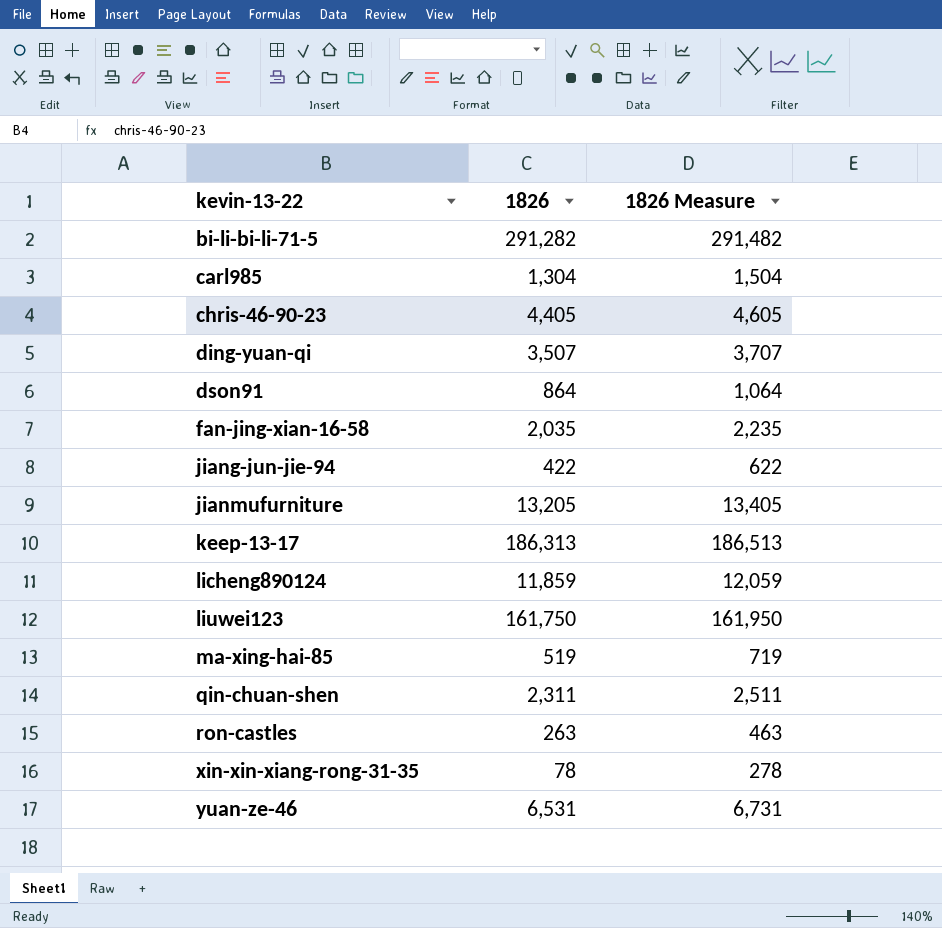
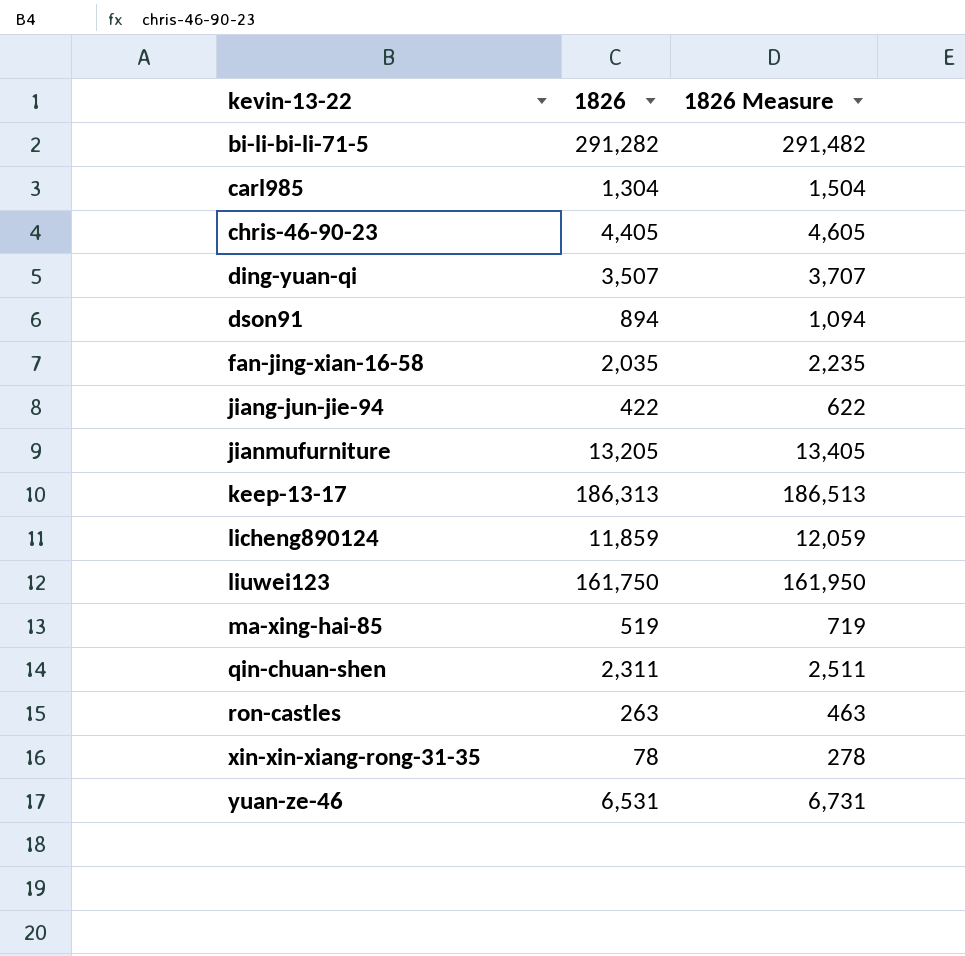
dson91 | 1826: 864 -> 894
dson91 | 1826 Measure: 1,064 -> 1,094

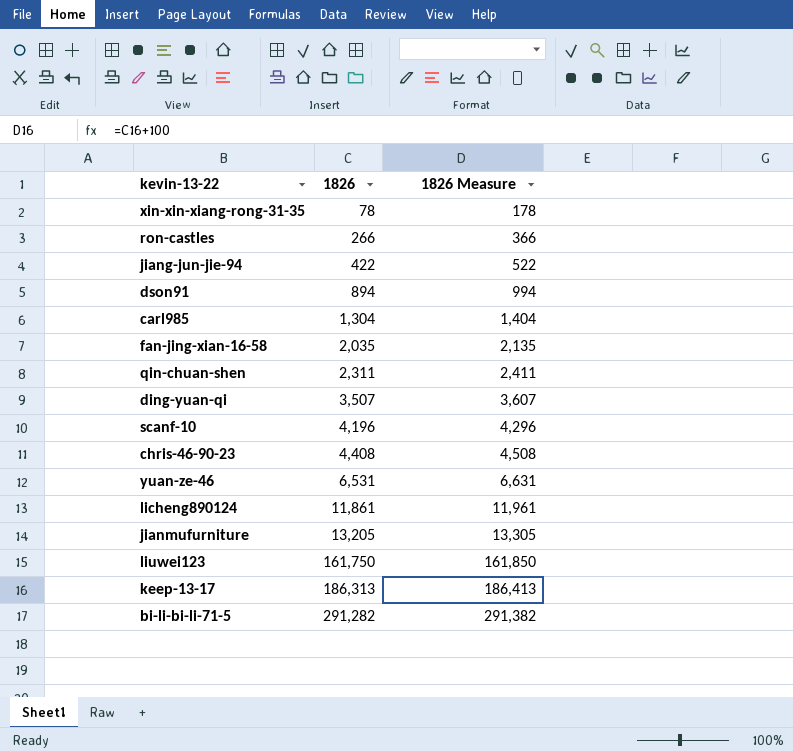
row order: kevin-13-22 ascending -> 1826 ascending
column 1826 Measure | formula: [1826] + 200 -> [1826] + 100
row ma-xing-hai-85: 519 | 719 -> none
ron-castles | 1826: 263 -> 266
row scanf-10: none -> 4,196 | 4,296
chris-46-90-23 | 1826: 4,405 -> 4,408
licheng890124 | 1826: 11,859 -> 11,861

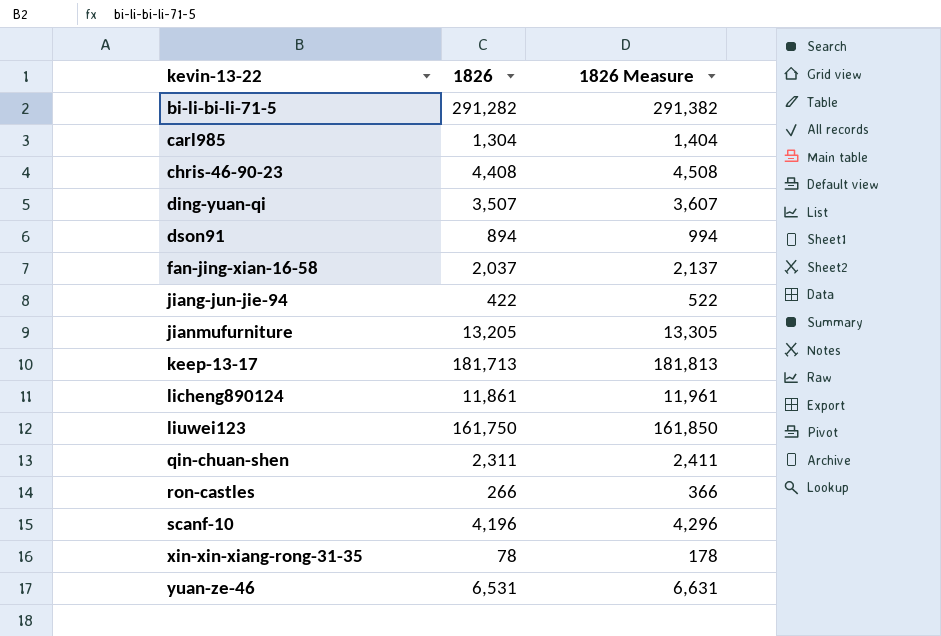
row order: 1826 ascending -> kevin-13-22 ascending
fan-jing-xian-16-58 | 1826: 2,035 -> 2,037
fan-jing-xian-16-58 | 1826 Measure: 2,135 -> 2,137
keep-13-17 | 1826: 186,313 -> 181,713
keep-13-17 | 1826 Measure: 186,413 -> 181,813

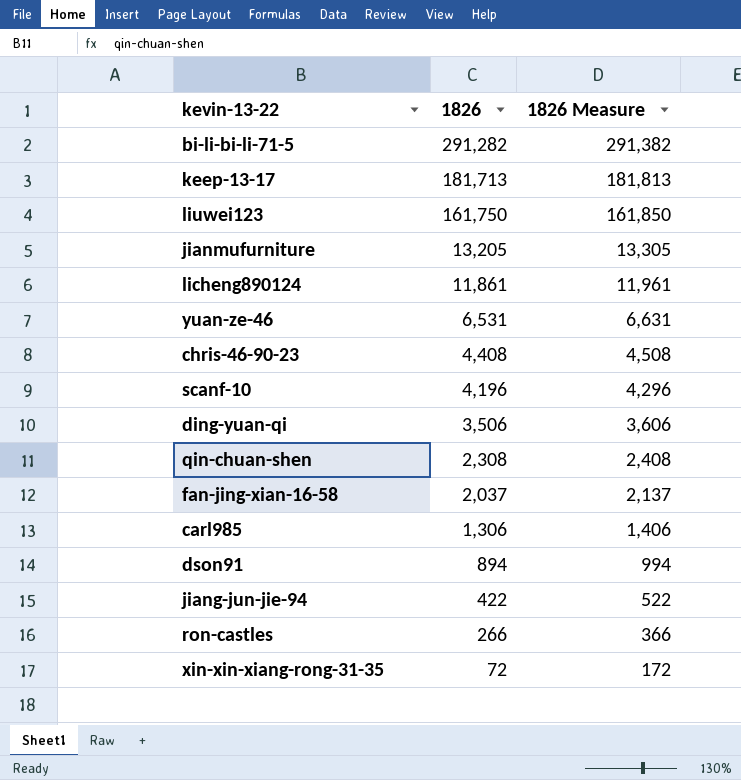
row order: kevin-13-22 ascending -> 1826 descending
ding-yuan-qi | 1826: 3,507 -> 3,506
ding-yuan-qi | 1826 Measure: 3,607 -> 3,606
qin-chuan-shen | 1826: 2,311 -> 2,308
qin-chuan-shen | 1826 Measure: 2,411 -> 2,408
carl985 | 1826: 1,304 -> 1,306
carl985 | 1826 Measure: 1,404 -> 1,406
xin-xin-xiang-rong-31-35 | 1826: 78 -> 72
xin-xin-xiang-rong-31-35 | 1826 Measure: 178 -> 172

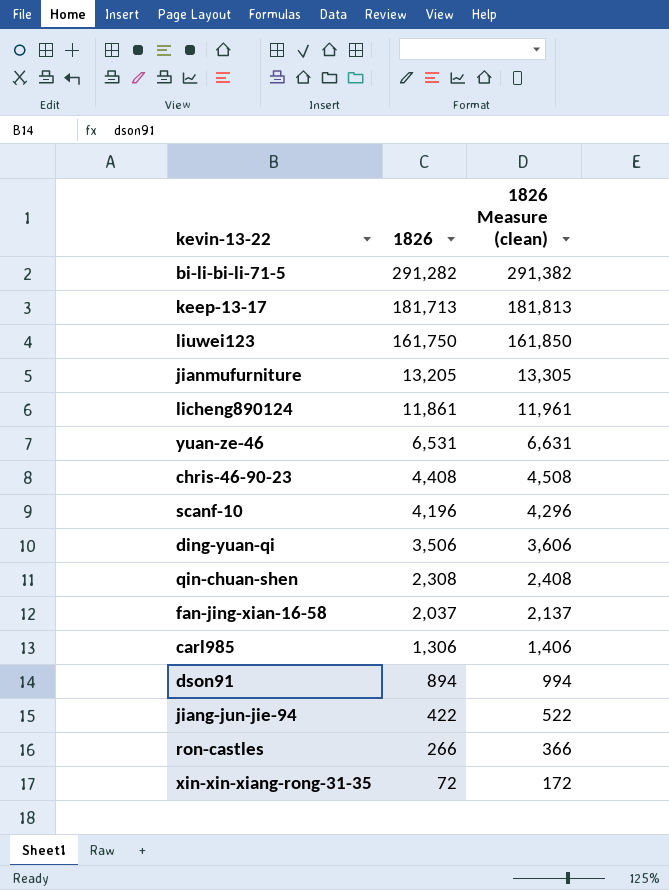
column name: 1826 Measure -> 1826 Measure (clean)

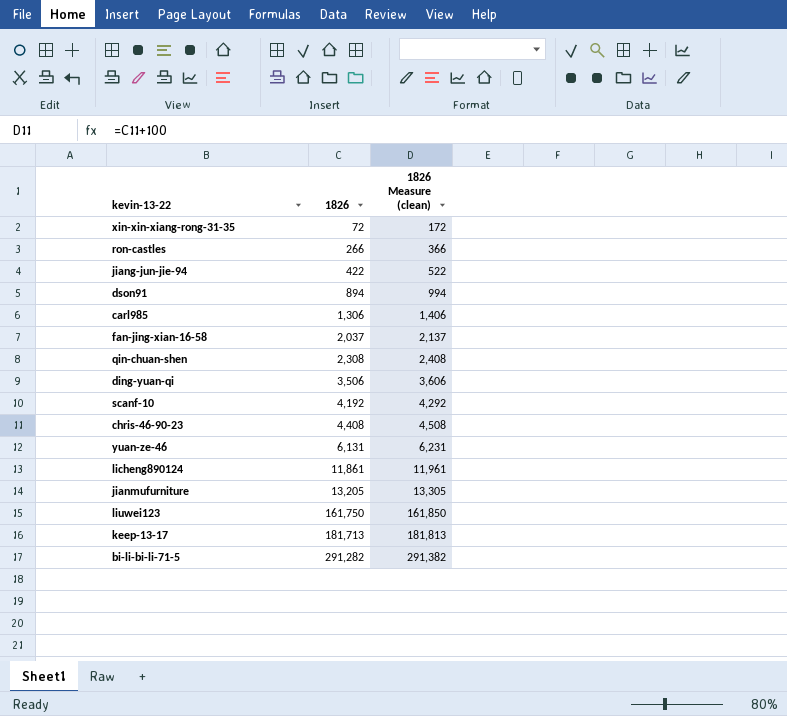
row order: 1826 descending -> 1826 ascending
scanf-10 | 1826: 4,196 -> 4,192
scanf-10 | 1826 Measure (clean): 4,296 -> 4,292
yuan-ze-46 | 1826: 6,531 -> 6,131
yuan-ze-46 | 1826 Measure (clean): 6,631 -> 6,231

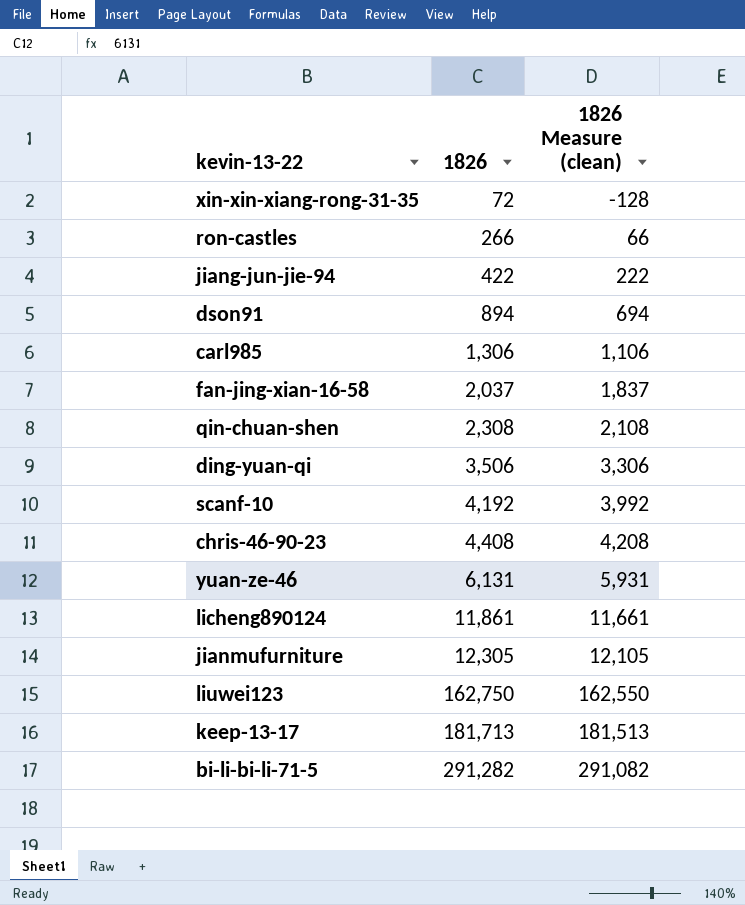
column 1826 Measure (clean) | formula: [1826] + 100 -> [1826] - 200
jianmufurniture | 1826: 13,205 -> 12,305
liuwei123 | 1826: 161,750 -> 162,750

